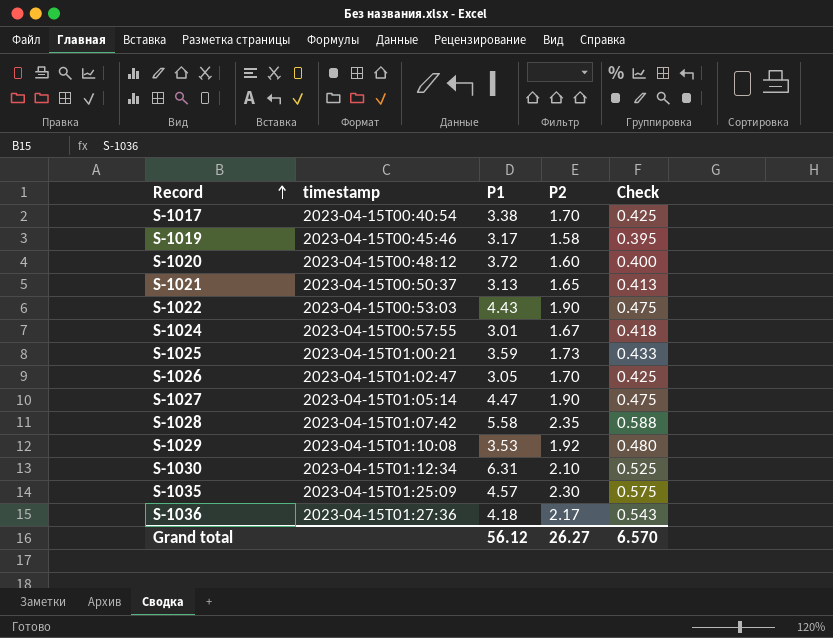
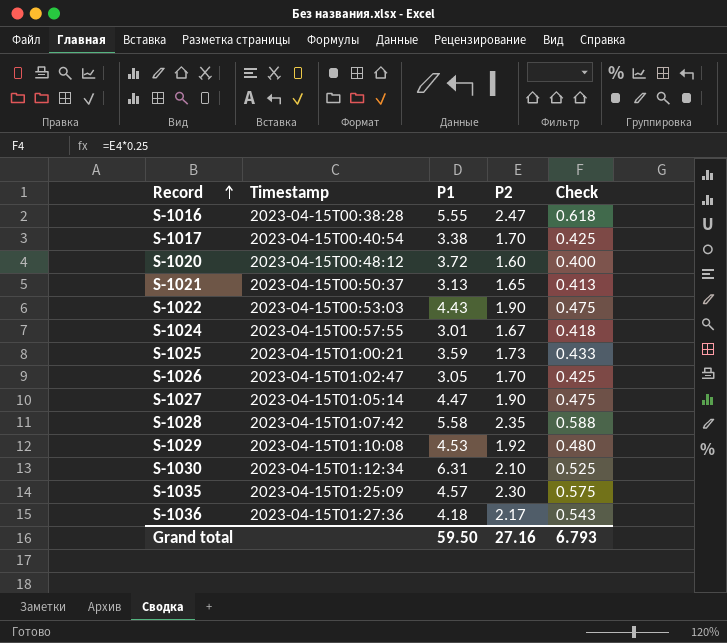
column name: timestamp -> Timestamp
row S-1019: 2023-04-15T00:45:46 | 3.17 | 1.58 | 0.395 -> none
row S-1016: none -> 2023-04-15T00:38:28 | 5.55 | 2.47 | 0.618
S-1029 | P1: 3.53 -> 4.53
Grand total | P1: 56.12 -> 59.50
Grand total | P2: 26.27 -> 27.16
Grand total | Check: 6.570 -> 6.793

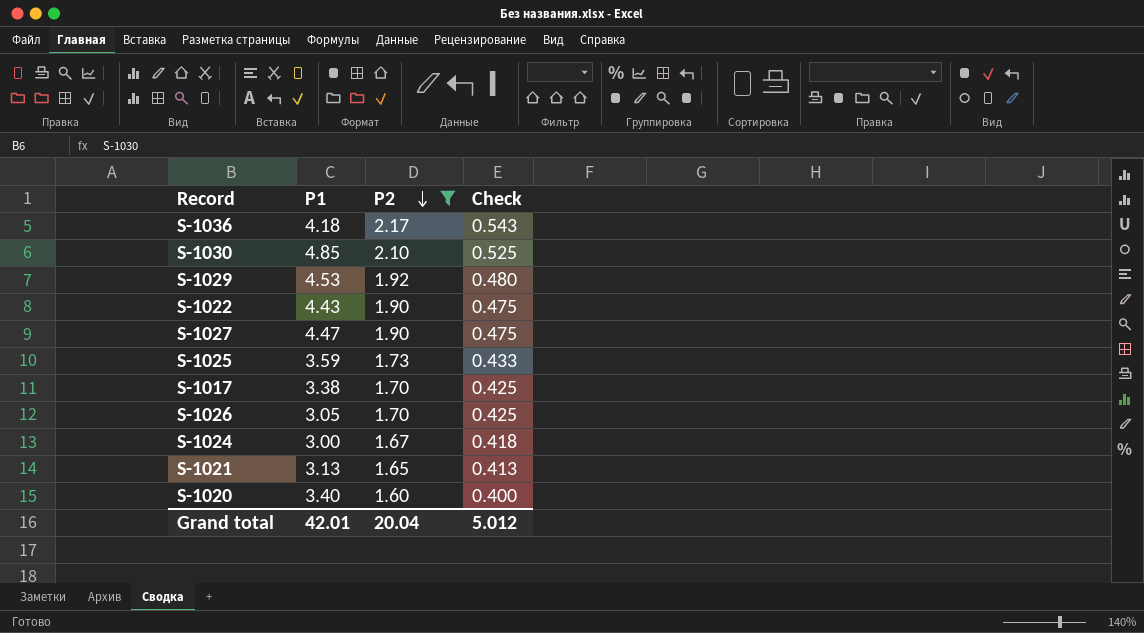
filter: none -> P2 <= 2.17
row order: Record ascending -> P2 descending
column Timestamp | position: 2 -> none
S-1030 | P1: 6.31 -> 4.85
S-1024 | P1: 3.01 -> 3.00
S-1020 | P1: 3.72 -> 3.40
Grand total | P1: 59.50 -> 42.01
Grand total | P2: 27.16 -> 20.04
Grand total | Check: 6.793 -> 5.012

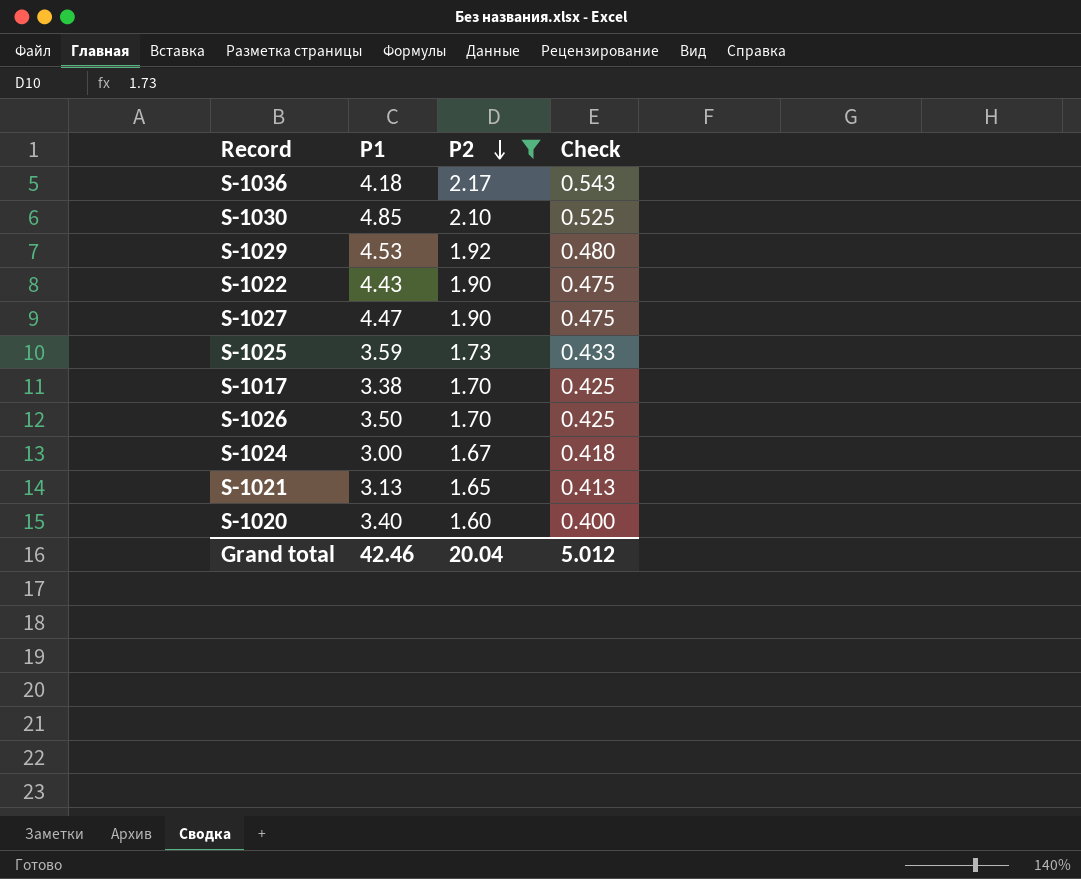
S-1026 | P1: 3.05 -> 3.50
Grand total | P1: 42.01 -> 42.46

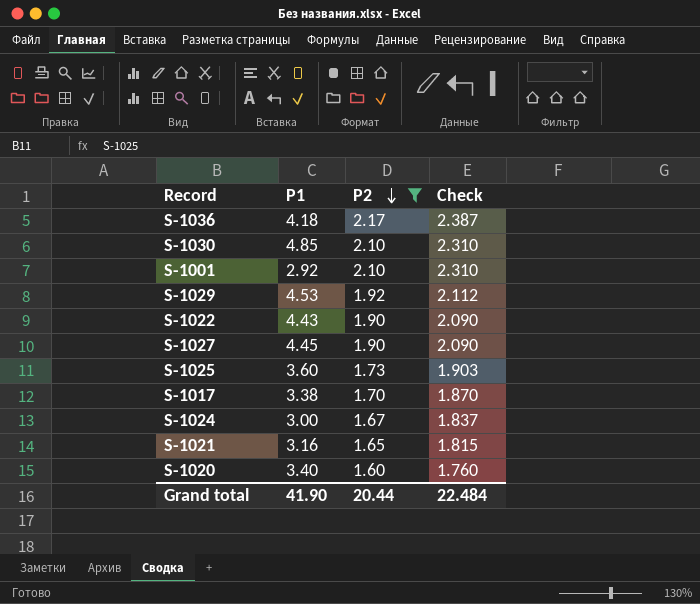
column Check | formula: [P2] * 0.25 -> [P2] * 1.1
row S-1026: 3.50 | 1.70 | 0.425 -> none
row S-1001: none -> 2.92 | 2.10 | 2.310
S-1027 | P1: 4.47 -> 4.45
S-1025 | P1: 3.59 -> 3.60
S-1021 | P1: 3.13 -> 3.16
Grand total | P1: 42.46 -> 41.90
Grand total | P2: 20.04 -> 20.44
Grand total | Check: 5.012 -> 22.484

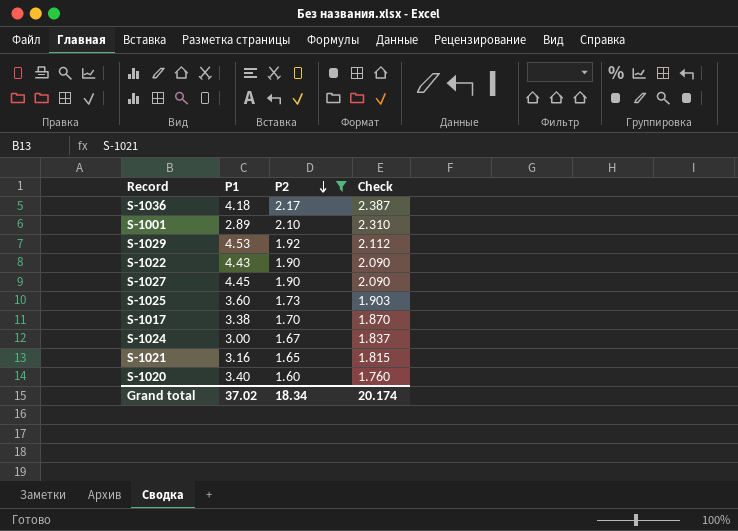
row S-1030: 4.85 | 2.10 | 2.310 -> none
S-1001 | P1: 2.92 -> 2.89
Grand total | P1: 41.90 -> 37.02
Grand total | P2: 20.44 -> 18.34
Grand total | Check: 22.484 -> 20.174

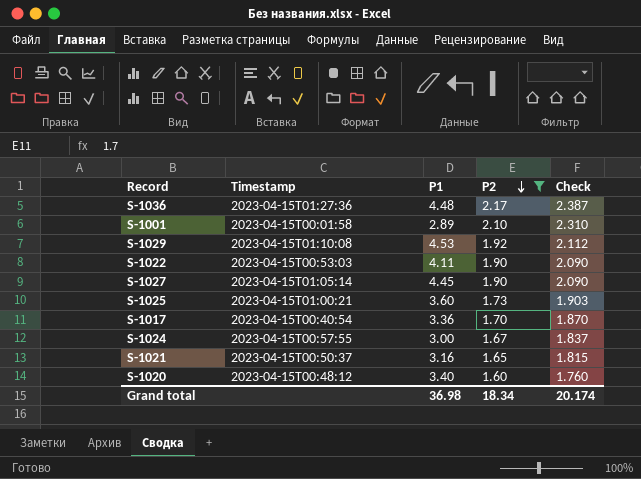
column Timestamp | position: none -> 2
S-1036 | P1: 4.18 -> 4.48
S-1022 | P1: 4.43 -> 4.11
S-1017 | P1: 3.38 -> 3.36
Grand total | P1: 37.02 -> 36.98

